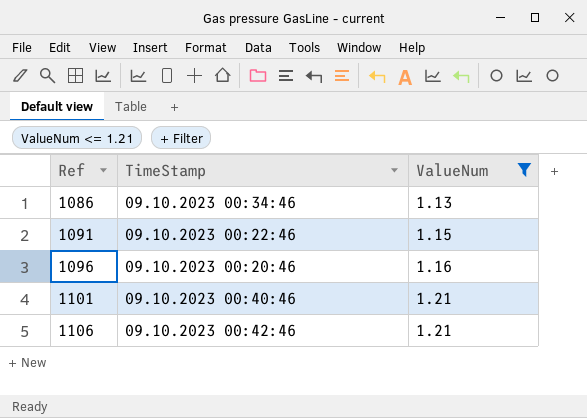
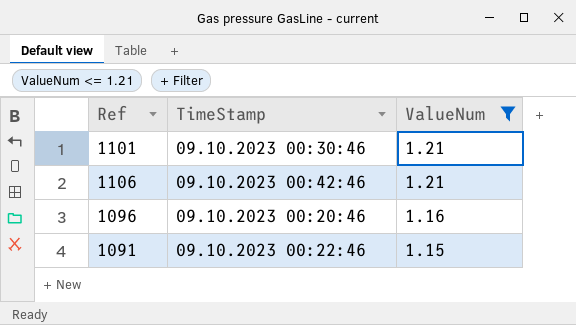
row order: Ref ascending -> ValueNum descending
row 1086: 09.10.2023 00:34:46 | 1.13 -> none
1101 | TimeStamp: 09.10.2023 00:40:46 -> 09.10.2023 00:30:46

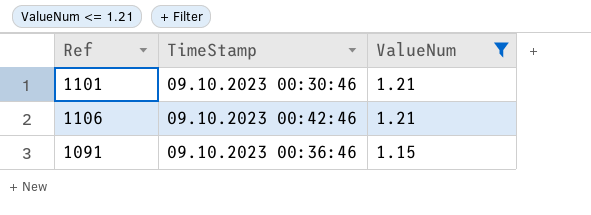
row 1096: 09.10.2023 00:20:46 | 1.16 -> none
1091 | TimeStamp: 09.10.2023 00:22:46 -> 09.10.2023 00:36:46

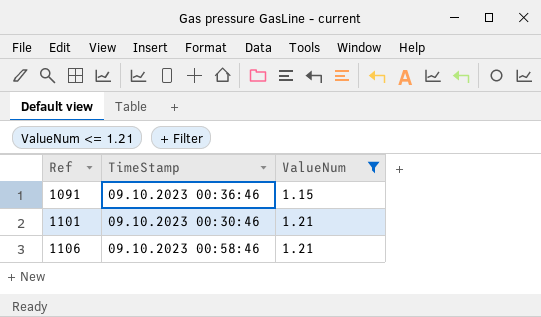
row order: ValueNum descending -> Ref ascending
1106 | TimeStamp: 09.10.2023 00:42:46 -> 09.10.2023 00:58:46

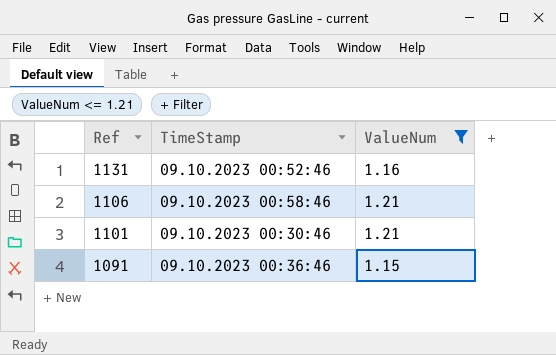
row order: Ref ascending -> Ref descending
row 1131: none -> 09.10.2023 00:52:46 | 1.16

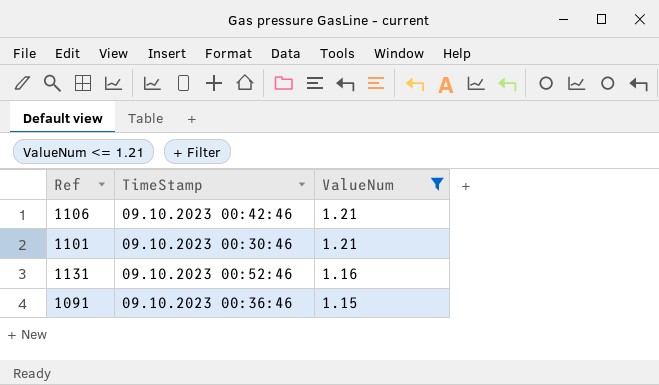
row order: Ref descending -> ValueNum descending
1106 | TimeStamp: 09.10.2023 00:58:46 -> 09.10.2023 00:42:46

